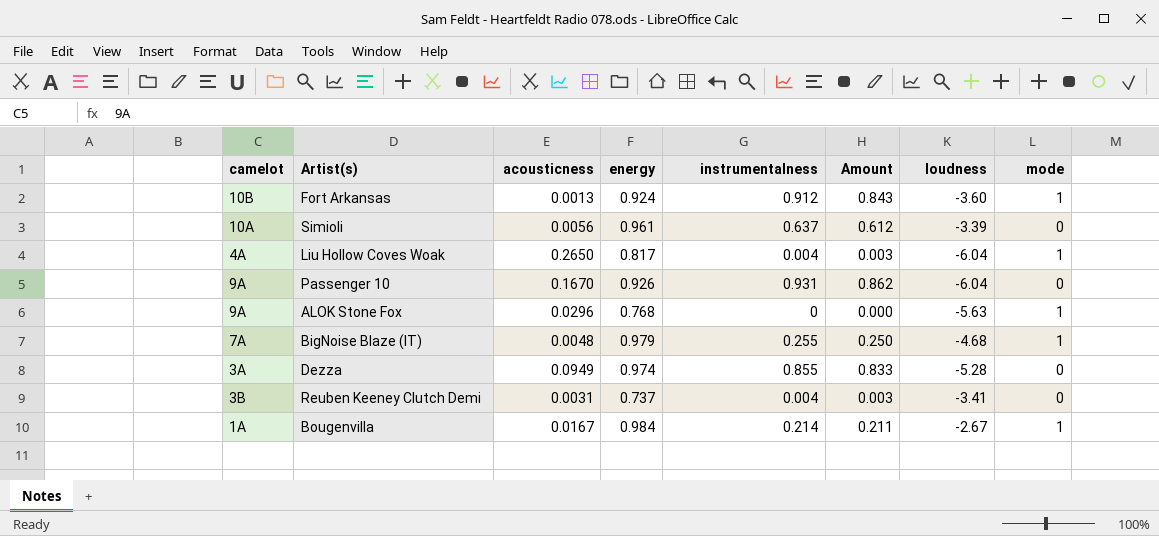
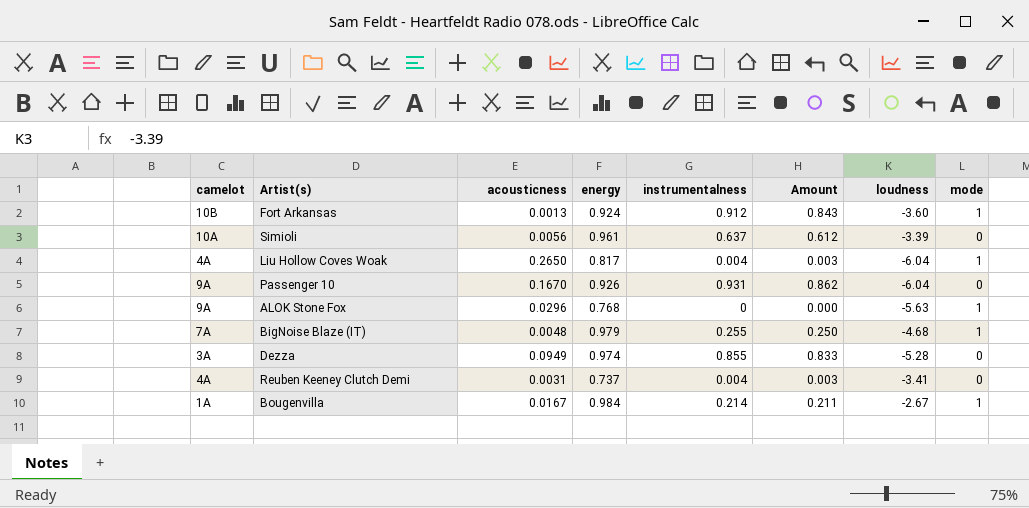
Reuben Keeney Clutch Demi | camelot: 3B -> 4A

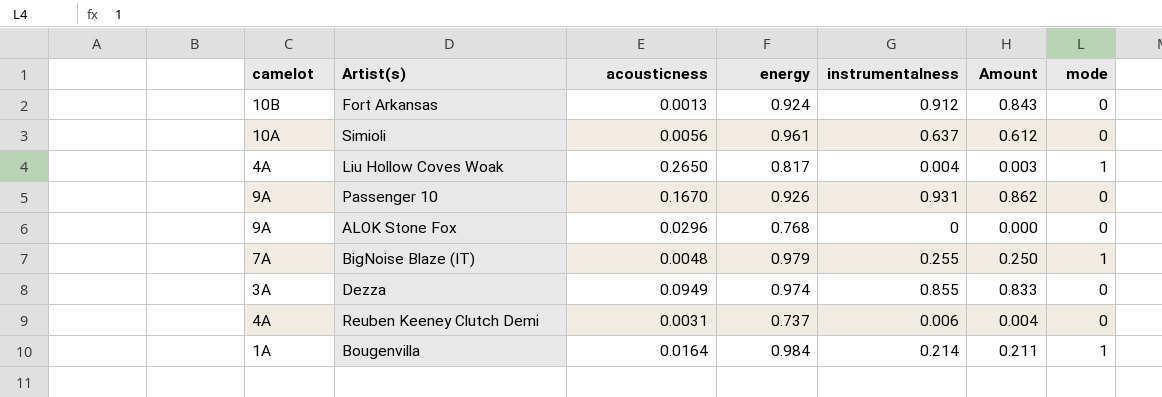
column loudness | position: 7 -> none
Fort Arkansas | mode: 1 -> 0
ALOK Stone Fox | mode: 1 -> 0
Reuben Keeney Clutch Demi | instrumentalness: 0.004 -> 0.006
Reuben Keeney Clutch Demi | Amount: 0.003 -> 0.004
Bougenvilla | acousticness: 0.0167 -> 0.0164

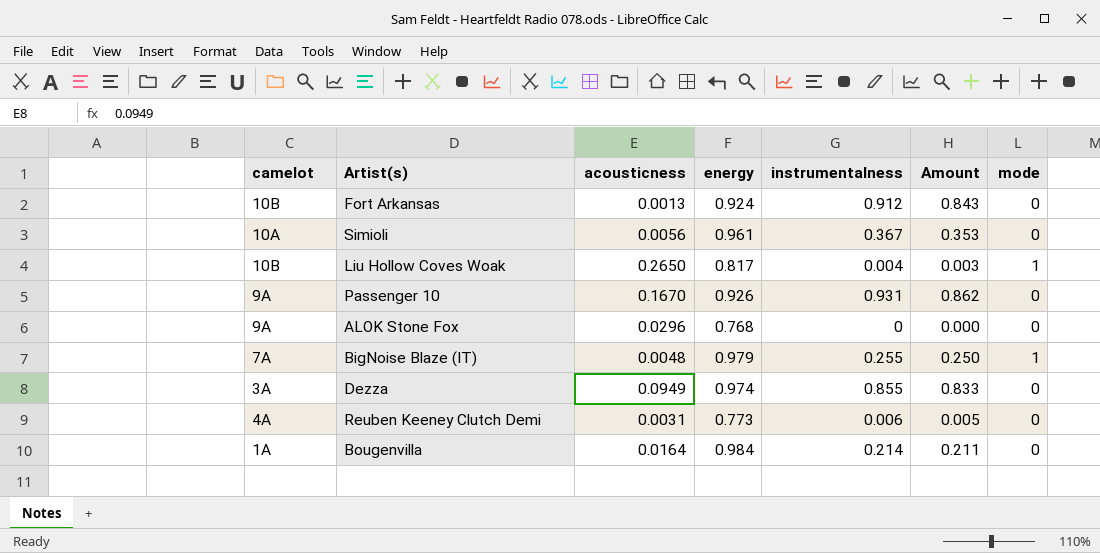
Simioli | instrumentalness: 0.637 -> 0.367
Simioli | Amount: 0.612 -> 0.353
Liu Hollow Coves Woak | camelot: 4A -> 10B
Reuben Keeney Clutch Demi | energy: 0.737 -> 0.773
Reuben Keeney Clutch Demi | Amount: 0.004 -> 0.005
Bougenvilla | mode: 1 -> 0

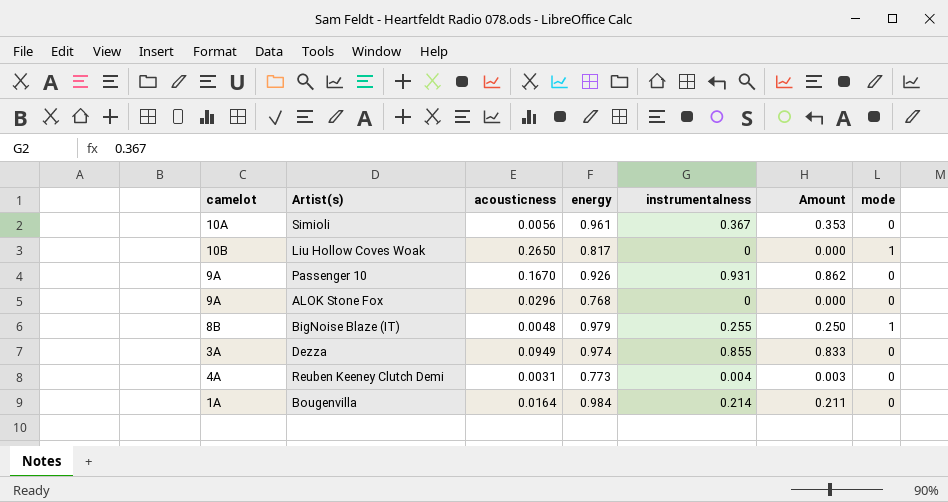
row Fort Arkansas: 10B | 0.0013 | 0.924 | 0.912 | 0.843 | 0 -> none
Liu Hollow Coves Woak | instrumentalness: 0.004 -> 0
Liu Hollow Coves Woak | Amount: 0.003 -> 0.000
BigNoise Blaze (IT) | camelot: 7A -> 8B
Reuben Keeney Clutch Demi | instrumentalness: 0.006 -> 0.004
Reuben Keeney Clutch Demi | Amount: 0.005 -> 0.003

